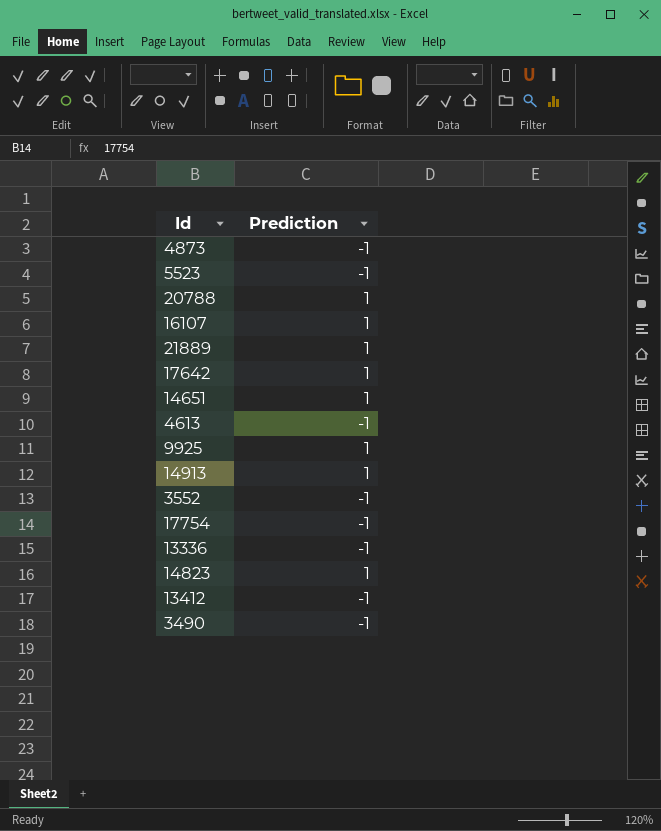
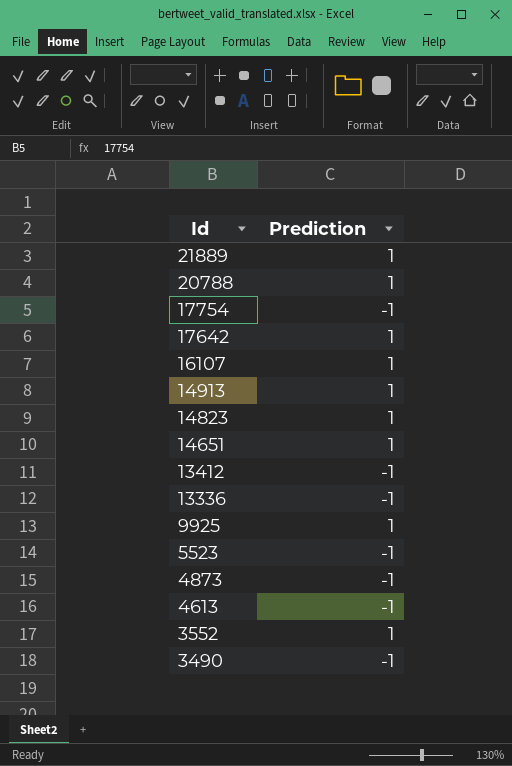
row order: none -> Id descending
3552 | Prediction: -1 -> 1

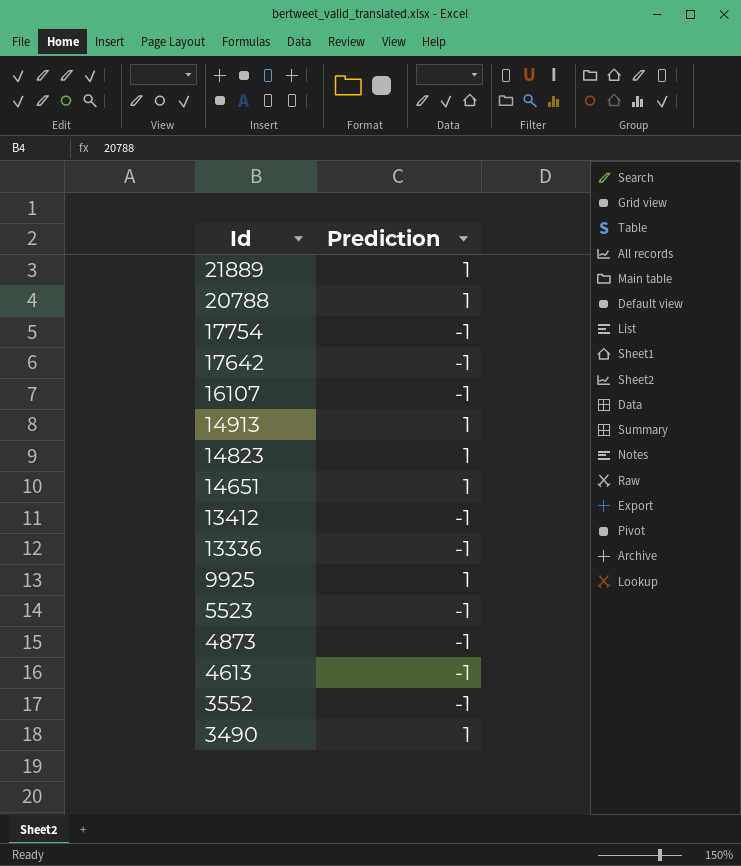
17642 | Prediction: 1 -> -1
16107 | Prediction: 1 -> -1
3552 | Prediction: 1 -> -1
3490 | Prediction: -1 -> 1

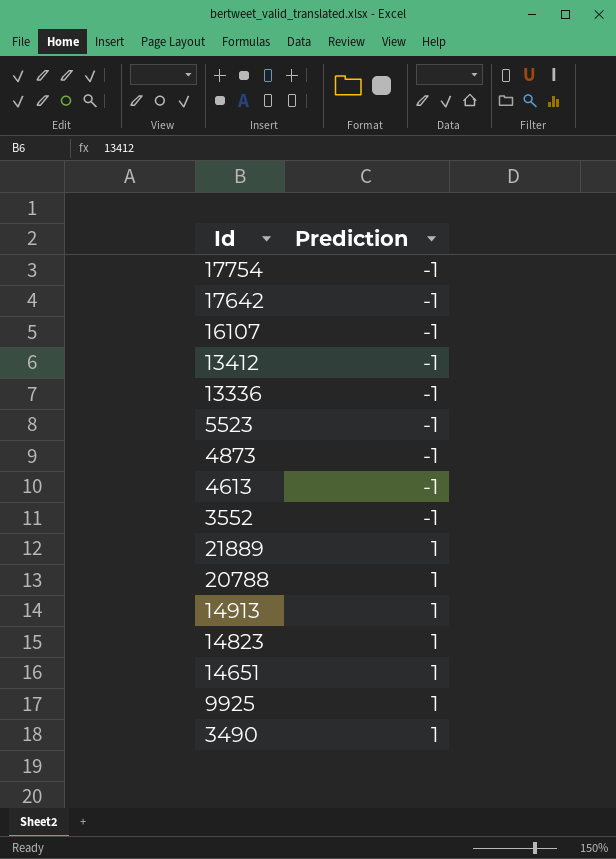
row order: Id descending -> Prediction ascending

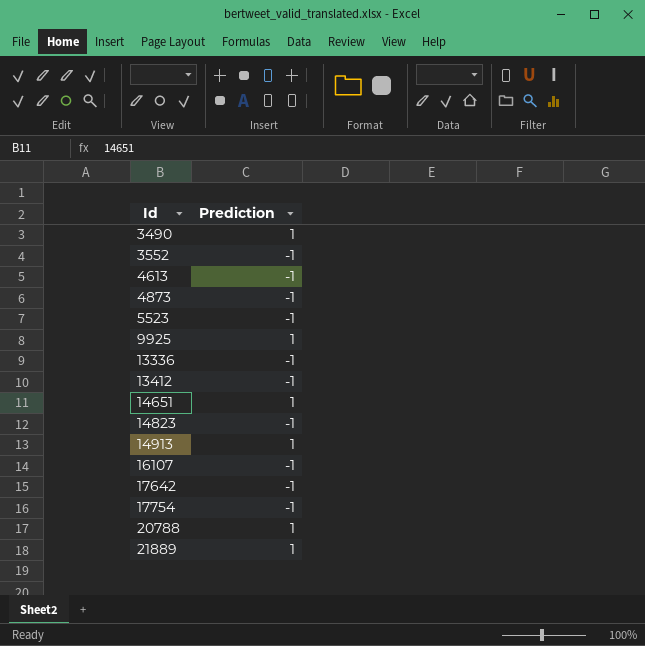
row order: Prediction ascending -> Id ascending
14823 | Prediction: 1 -> -1

